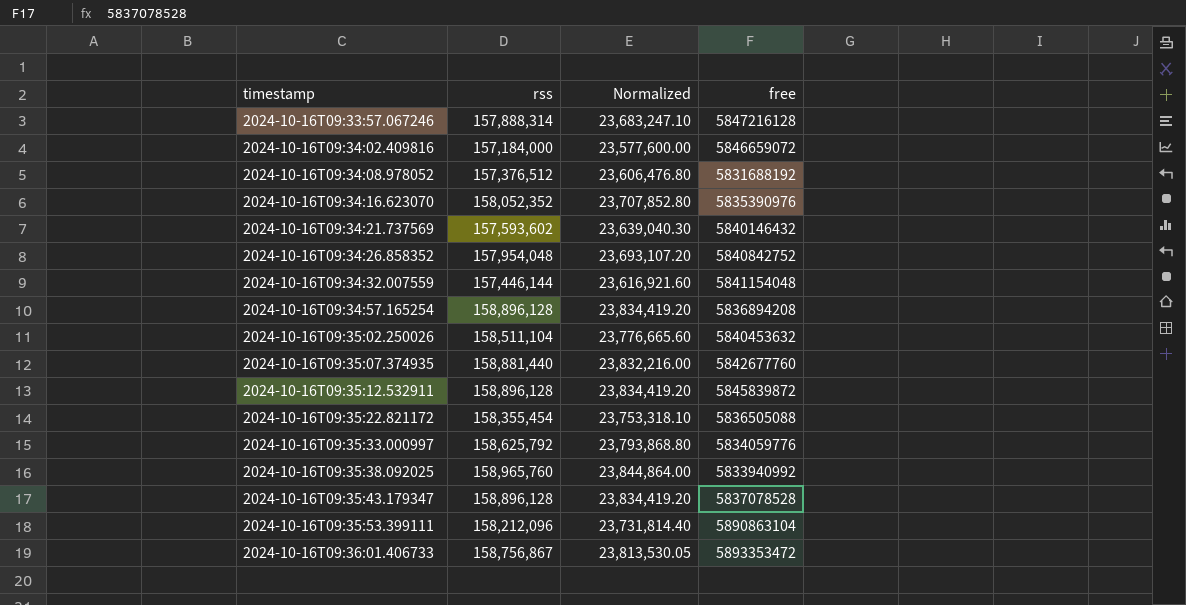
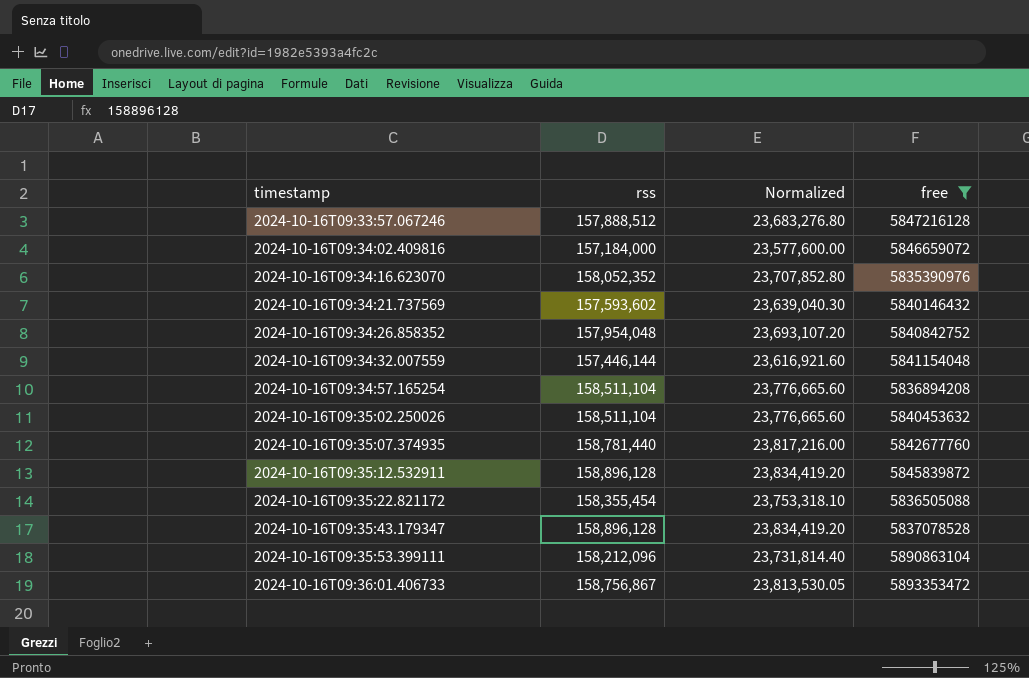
filter: none -> free >= 5835390976
2024-10-16T09:33:57.067246 | rss: 157,888,314 -> 157,888,512
2024-10-16T09:33:57.067246 | Normalized: 23,683,247.10 -> 23,683,276.80
2024-10-16T09:34:57.165254 | rss: 158,896,128 -> 158,511,104
2024-10-16T09:34:57.165254 | Normalized: 23,834,419.20 -> 23,776,665.60
2024-10-16T09:35:07.374935 | rss: 158,881,440 -> 158,781,440
2024-10-16T09:35:07.374935 | Normalized: 23,832,216.00 -> 23,817,216.00

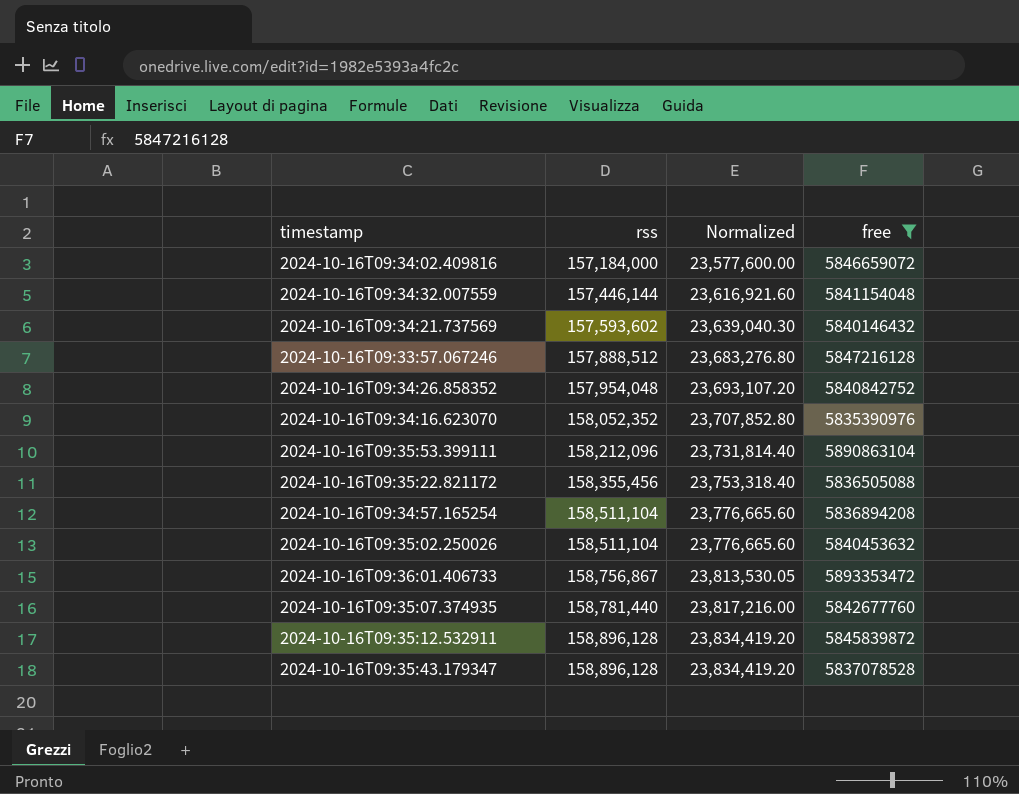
row order: timestamp ascending -> rss ascending
2024-10-16T09:35:22.821172 | rss: 158,355,454 -> 158,355,456
2024-10-16T09:35:22.821172 | Normalized: 23,753,318.10 -> 23,753,318.40

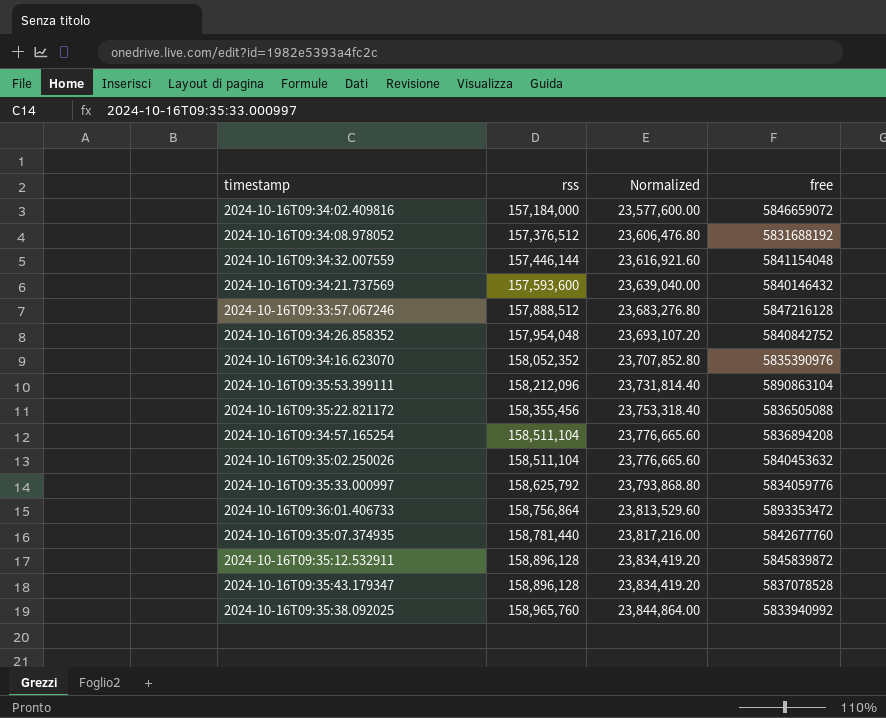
filter: free >= 5835390976 -> none
2024-10-16T09:34:21.737569 | rss: 157,593,602 -> 157,593,600
2024-10-16T09:34:21.737569 | Normalized: 23,639,040.30 -> 23,639,040.00
2024-10-16T09:36:01.406733 | rss: 158,756,867 -> 158,756,864
2024-10-16T09:36:01.406733 | Normalized: 23,813,530.05 -> 23,813,529.60

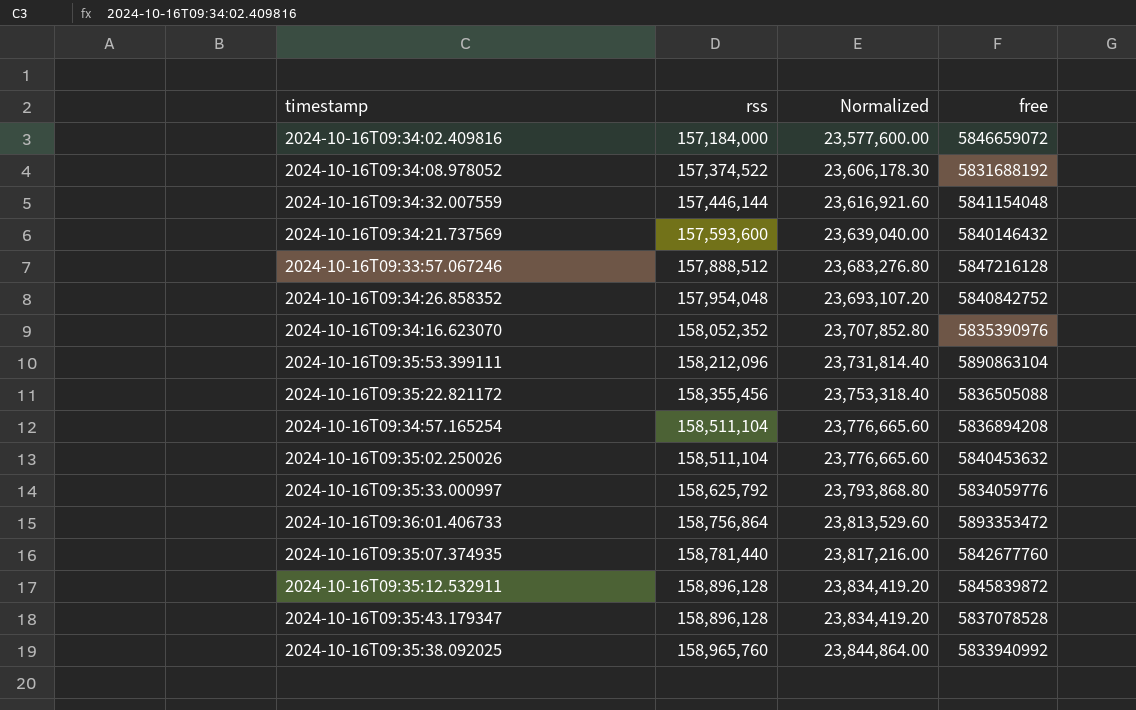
2024-10-16T09:34:08.978052 | rss: 157,376,512 -> 157,374,522
2024-10-16T09:34:08.978052 | Normalized: 23,606,476.80 -> 23,606,178.30

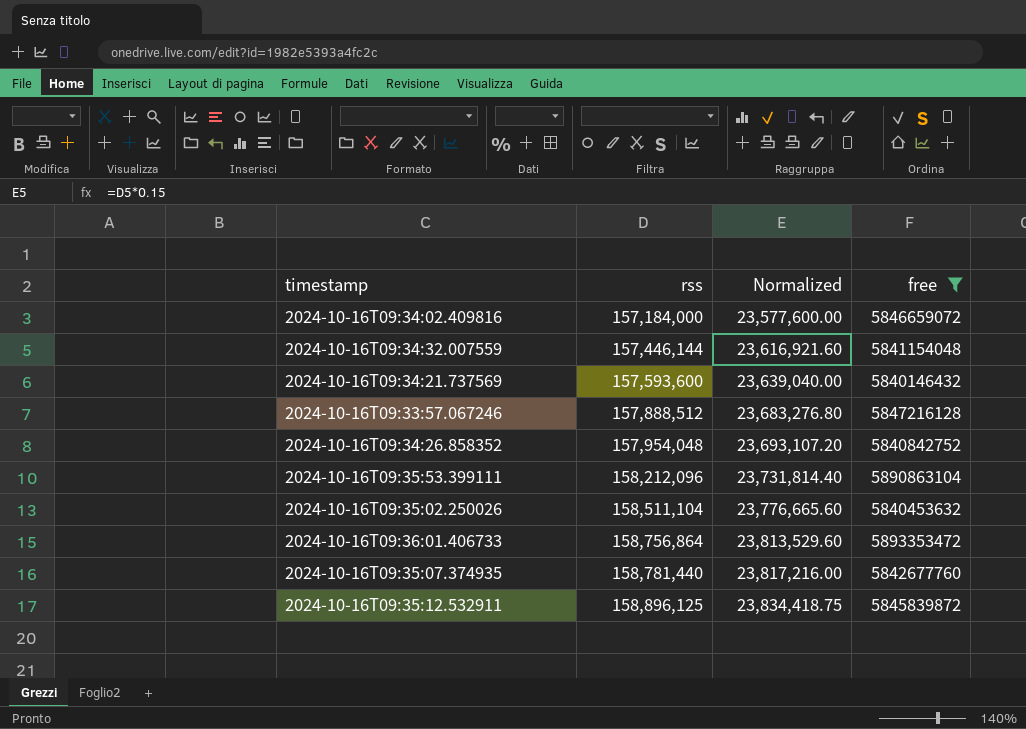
filter: none -> free >= 5840146432
2024-10-16T09:35:12.532911 | rss: 158,896,128 -> 158,896,125
2024-10-16T09:35:12.532911 | Normalized: 23,834,419.20 -> 23,834,418.75

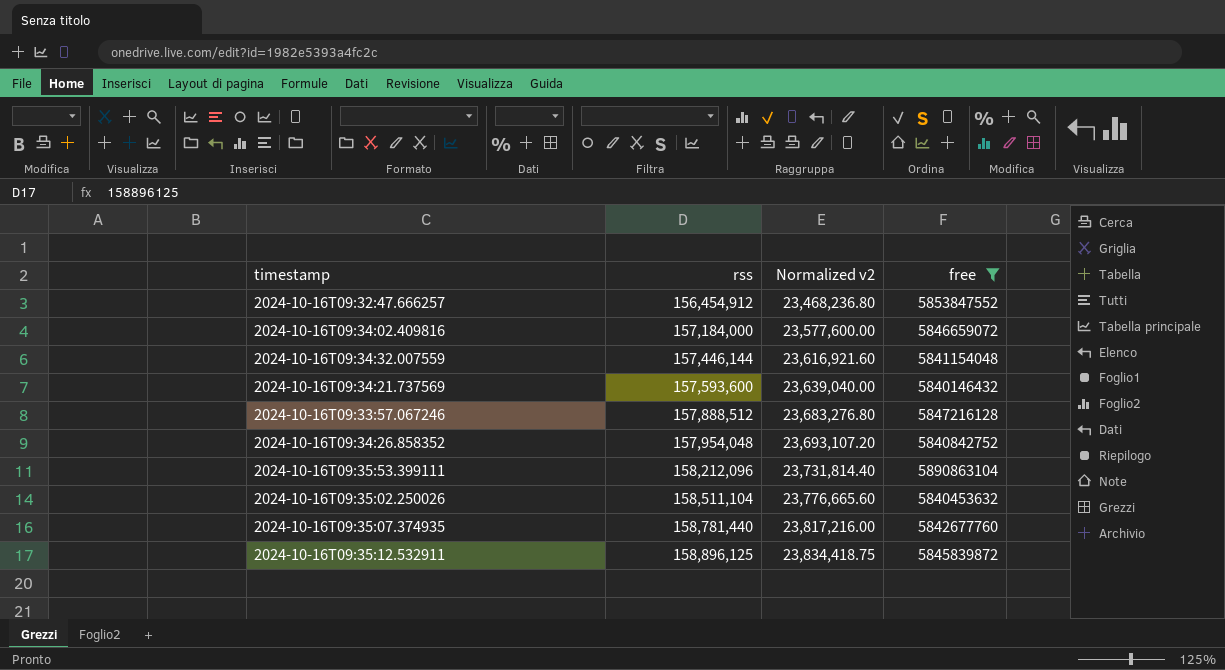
column name: Normalized -> Normalized v2
row 2024-10-16T09:36:01.406733: 158,756,864 | 23,813,529.60 | 5893353472 -> none
row 2024-10-16T09:32:47.666257: none -> 156,454,912 | 23,468,236.80 | 5853847552

